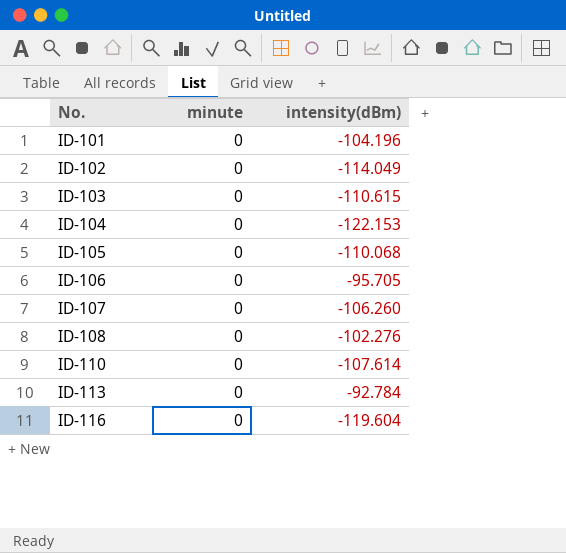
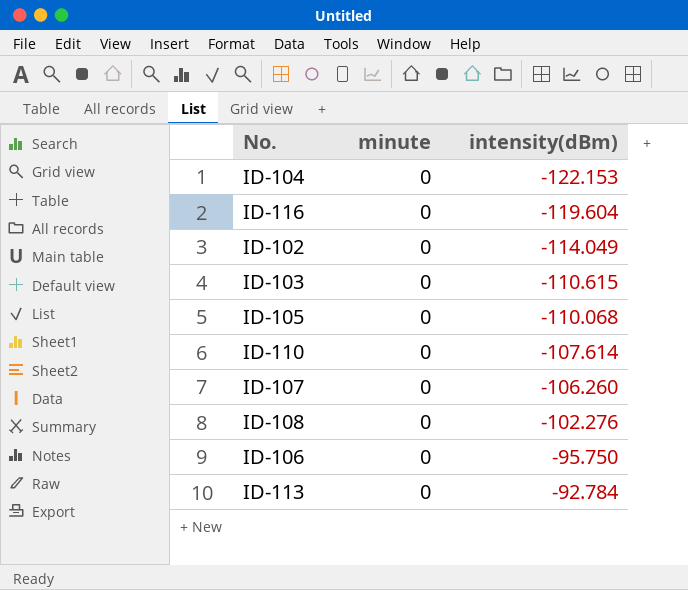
row order: No. ascending -> intensity(dBm) ascending
row ID-101: 0 | -104.196 -> none
ID-106 | intensity(dBm): -95.705 -> -95.750

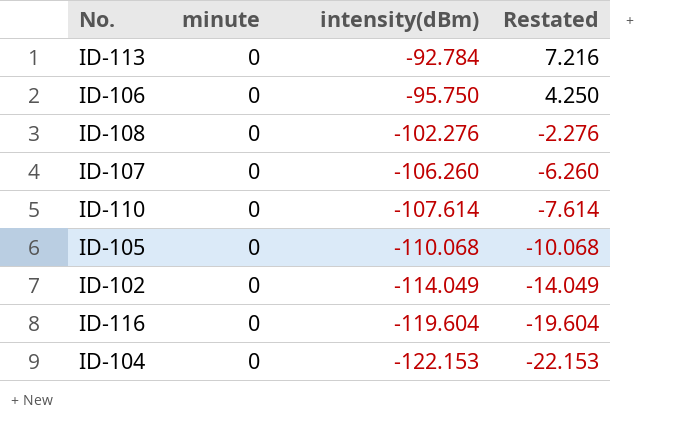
row order: intensity(dBm) ascending -> intensity(dBm) descending
column Restated | formula: none -> [intensity(dBm)] + 100
row ID-103: 0 | -110.615 -> none

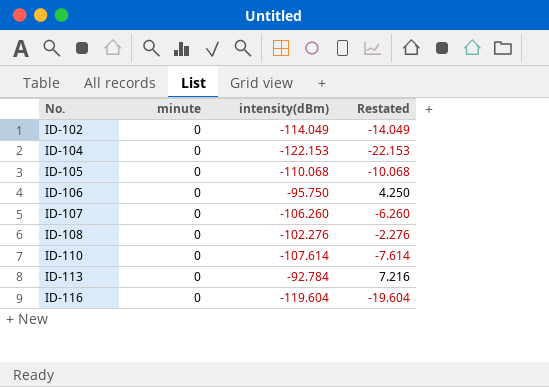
row order: intensity(dBm) descending -> No. ascending

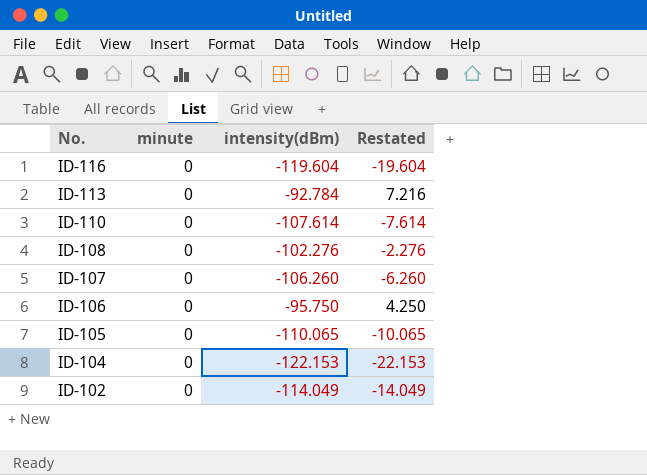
row order: No. ascending -> No. descending
ID-105 | intensity(dBm): -110.068 -> -110.065
ID-105 | Restated: -10.068 -> -10.065

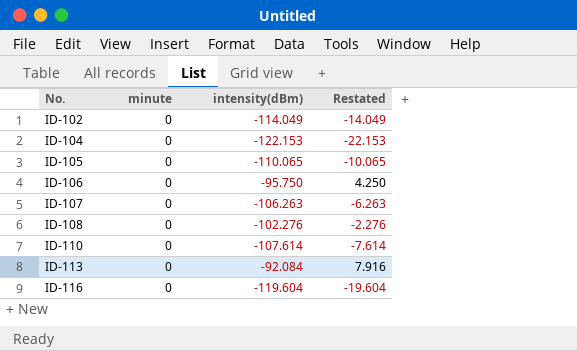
row order: No. descending -> No. ascending
ID-107 | intensity(dBm): -106.260 -> -106.263
ID-107 | Restated: -6.260 -> -6.263
ID-113 | intensity(dBm): -92.784 -> -92.084
ID-113 | Restated: 7.216 -> 7.916

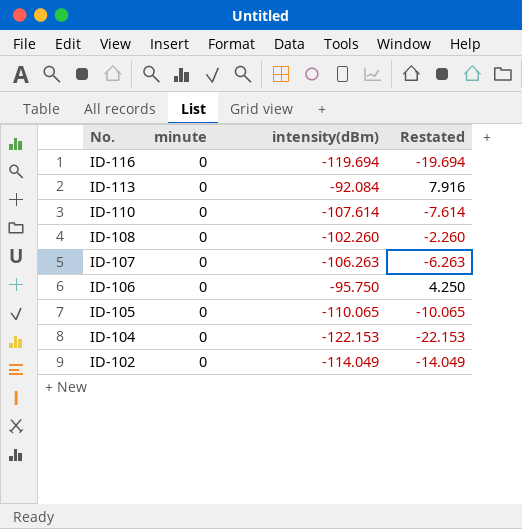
row order: No. ascending -> No. descending
ID-116 | intensity(dBm): -119.604 -> -119.694
ID-116 | Restated: -19.604 -> -19.694
ID-108 | intensity(dBm): -102.276 -> -102.260
ID-108 | Restated: -2.276 -> -2.260

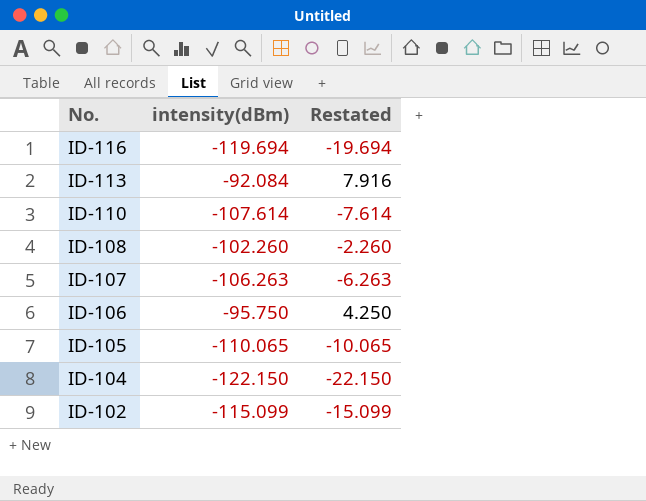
column minute | position: 2 -> none
ID-104 | intensity(dBm): -122.153 -> -122.150
ID-104 | Restated: -22.153 -> -22.150
ID-102 | intensity(dBm): -114.049 -> -115.099
ID-102 | Restated: -14.049 -> -15.099

